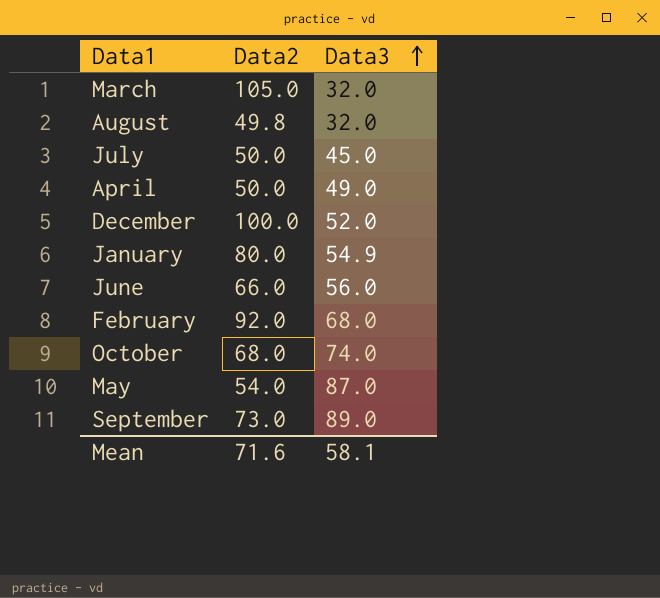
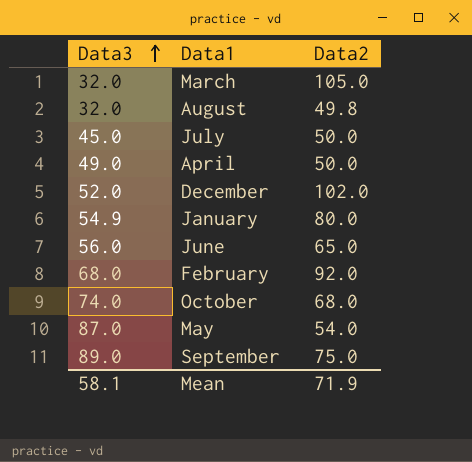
column Data3 | position: 3 -> 1
December | Data2: 100.0 -> 102.0
June | Data2: 66.0 -> 65.0
September | Data2: 73.0 -> 75.0
Mean | Data2: 71.6 -> 71.9

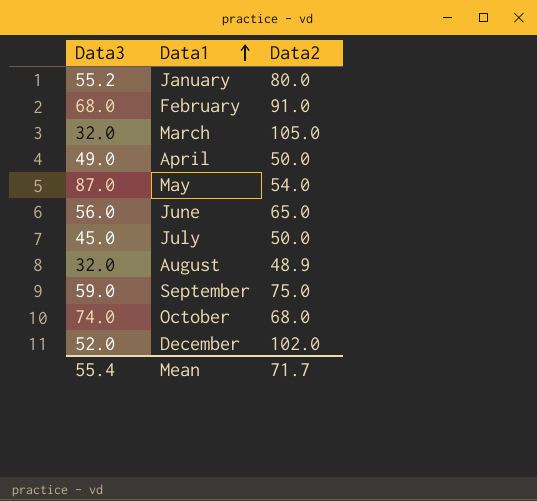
row order: Data3 ascending -> Data1 ascending
January | Data3: 54.9 -> 55.2
February | Data2: 92.0 -> 91.0
August | Data2: 49.8 -> 48.9
September | Data3: 89.0 -> 59.0
Mean | Data3: 58.1 -> 55.4
Mean | Data2: 71.9 -> 71.7

